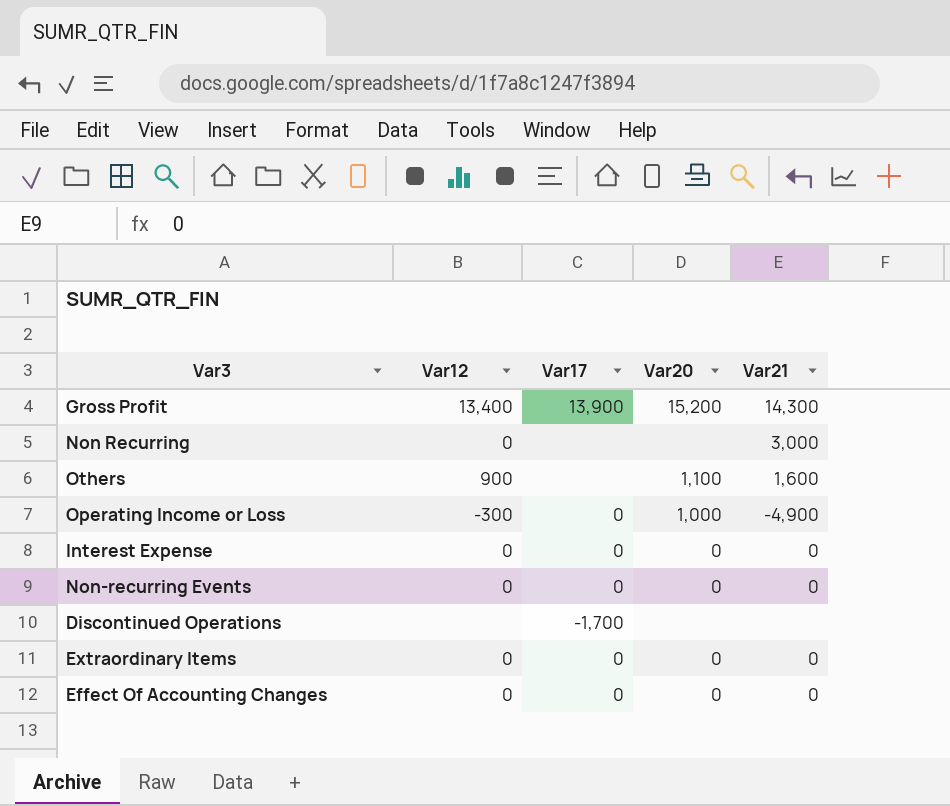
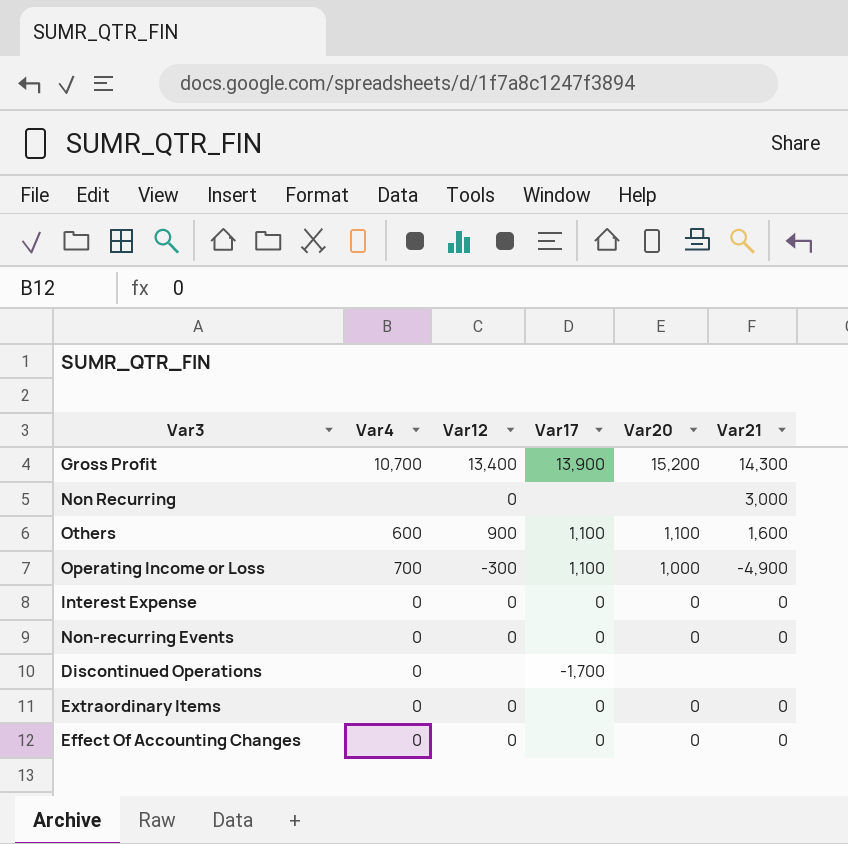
column Var4 | position: none -> 2
Others | Var17: none -> 1,100
Operating Income or Loss | Var17: 0 -> 1,100

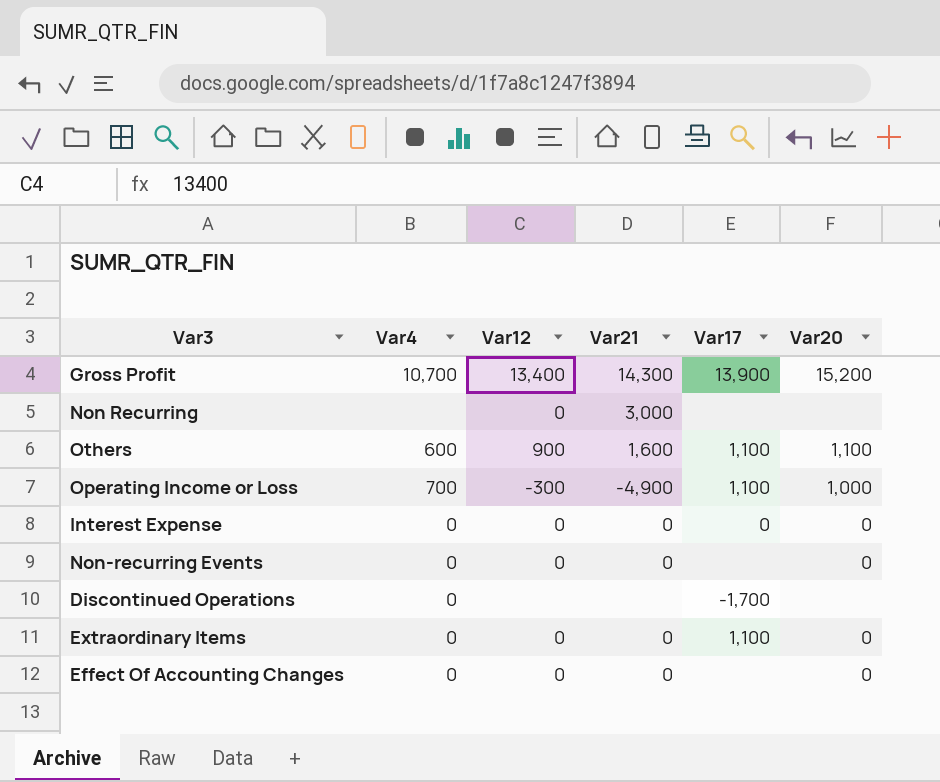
column Var21 | position: 6 -> 4
Non-recurring Events | Var17: 0 -> none
Extraordinary Items | Var17: 0 -> 1,100
Effect Of Accounting Changes | Var17: 0 -> none

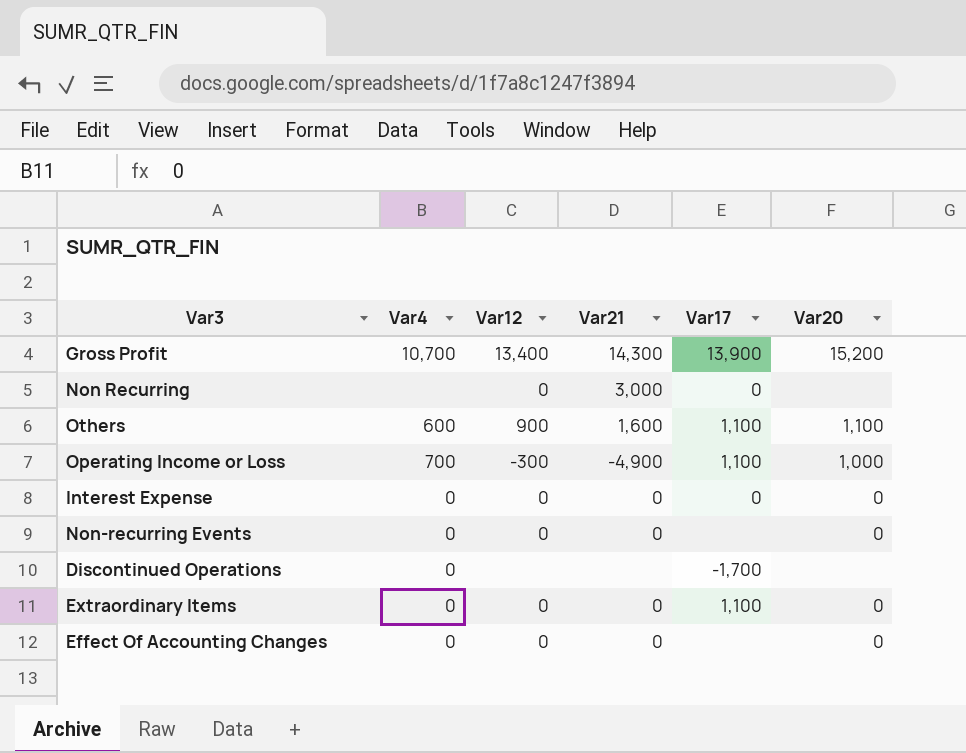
Non Recurring | Var17: none -> 0

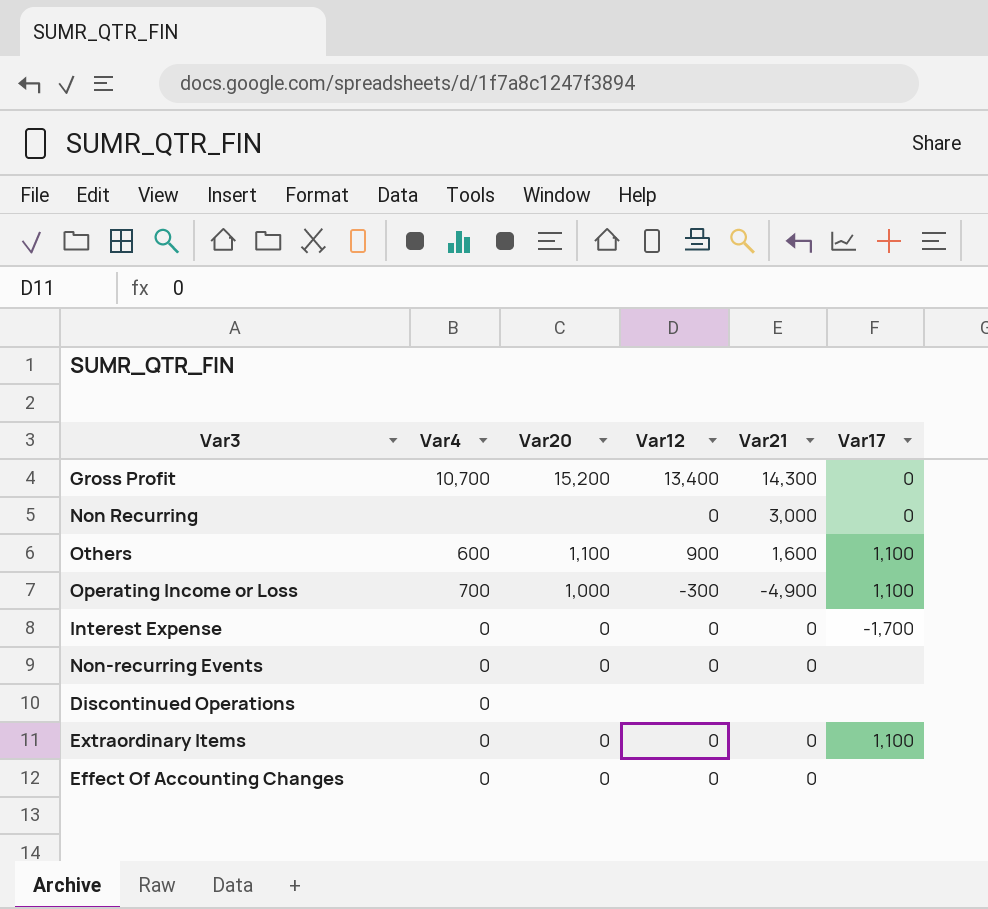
column Var20 | position: 6 -> 3
Gross Profit | Var17: 13,900 -> 0
Interest Expense | Var17: 0 -> -1,700
Discontinued Operations | Var17: -1,700 -> none

